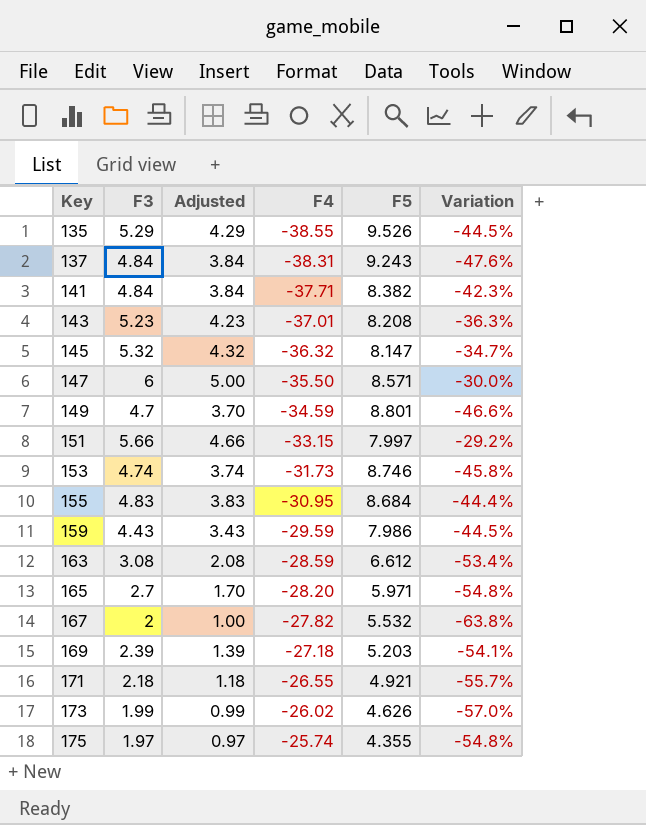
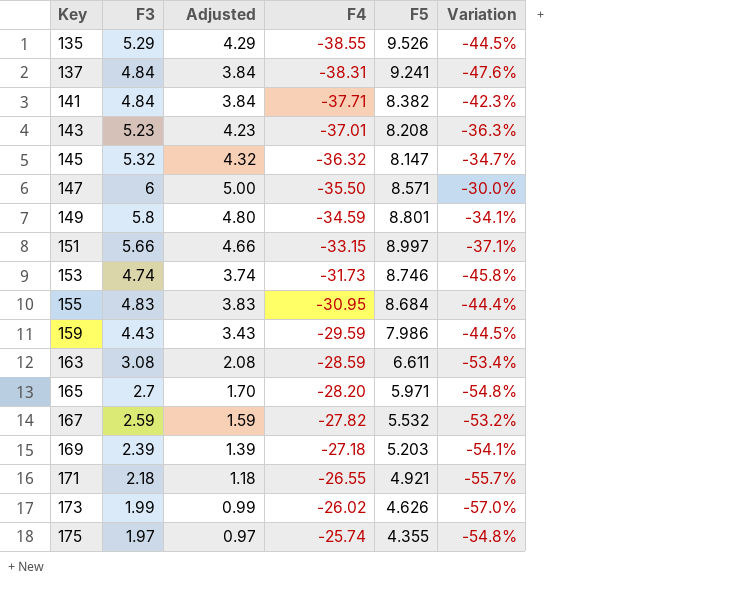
137 | F5: 9.243 -> 9.241
149 | F3: 4.7 -> 5.8
149 | Adjusted: 3.70 -> 4.80
149 | Variation: -46.6% -> -34.1%
151 | F5: 7.997 -> 8.997
151 | Variation: -29.2% -> -37.1%
163 | F5: 6.612 -> 6.611
167 | F3: 2 -> 2.59
167 | Adjusted: 1.00 -> 1.59
167 | Variation: -63.8% -> -53.2%

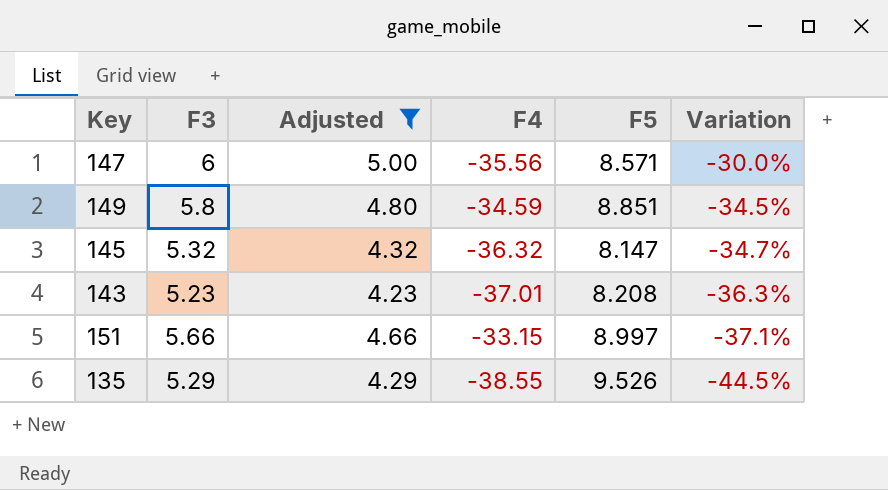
filter: none -> Adjusted >= 4.23
row order: Key ascending -> Variation descending
147 | F4: -35.50 -> -35.56
149 | F5: 8.801 -> 8.851
149 | Variation: -34.1% -> -34.5%

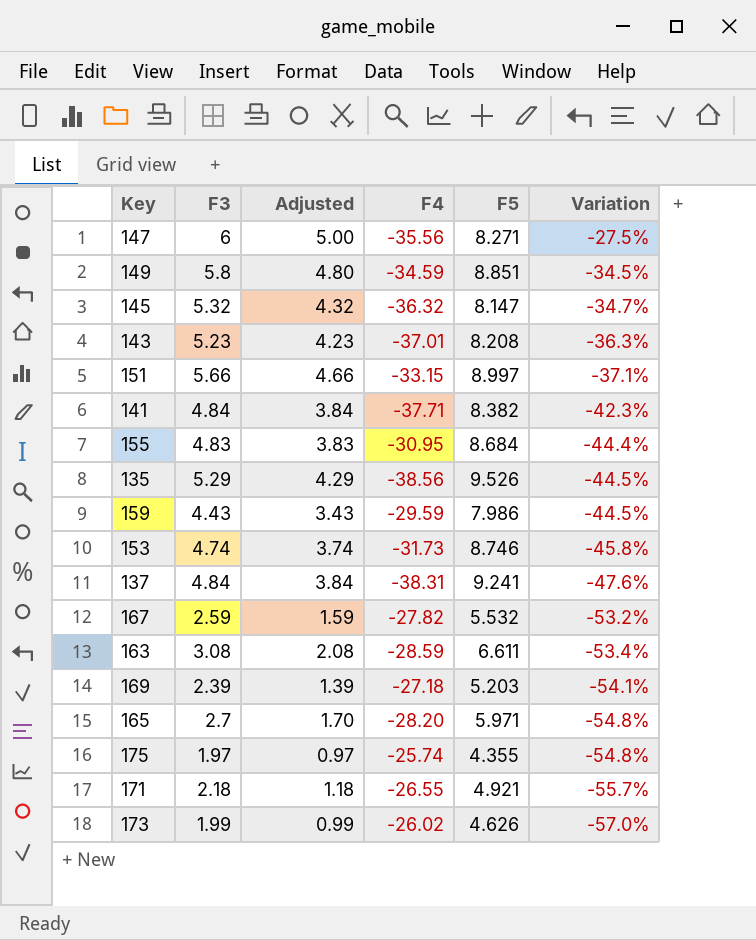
filter: Adjusted >= 4.23 -> none
147 | F5: 8.571 -> 8.271
147 | Variation: -30.0% -> -27.5%
135 | F4: -38.55 -> -38.56

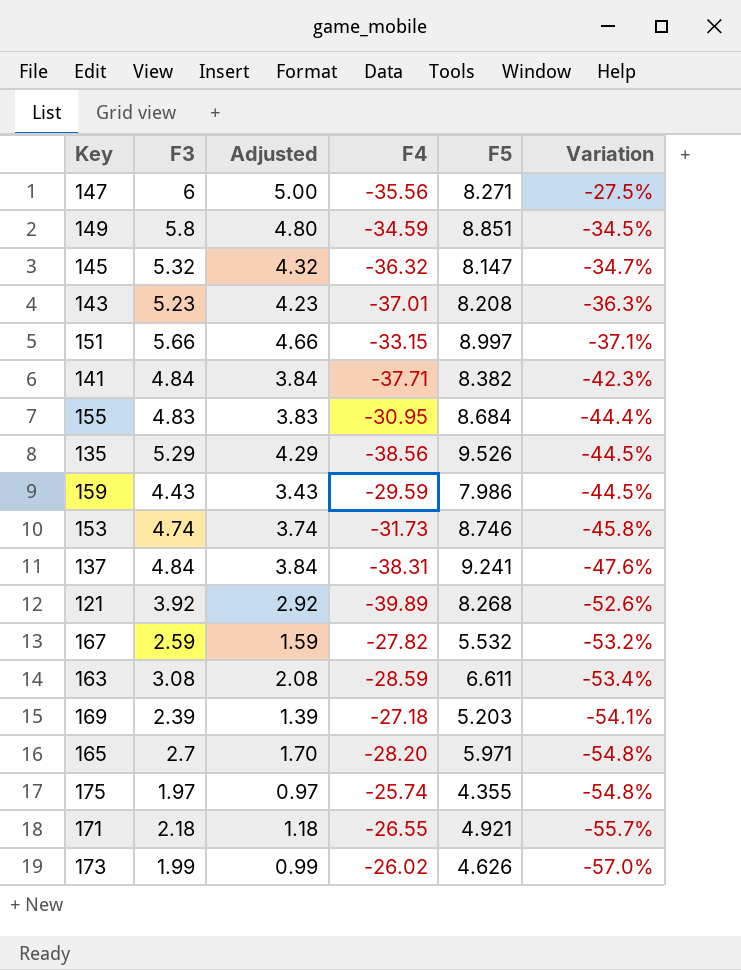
row 121: none -> 3.92 | 2.92 | -39.89 | 8.268 | -52.6%

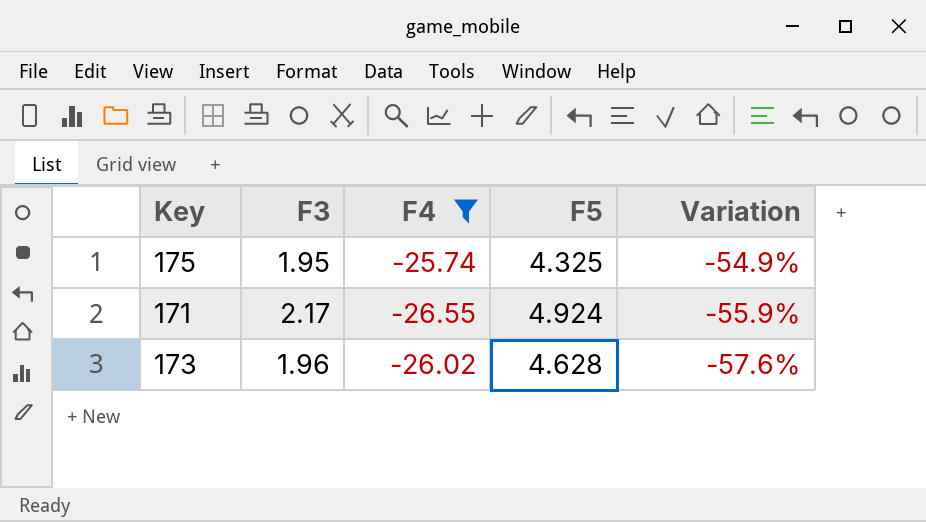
filter: none -> F4 >= -26.55
column Adjusted | formula: [F3] - 1 -> none
175 | F3: 1.97 -> 1.95
175 | F5: 4.355 -> 4.325
175 | Variation: -54.8% -> -54.9%
171 | F3: 2.18 -> 2.17
171 | F5: 4.921 -> 4.924
171 | Variation: -55.7% -> -55.9%
173 | F3: 1.99 -> 1.96
173 | F5: 4.626 -> 4.628
173 | Variation: -57.0% -> -57.6%

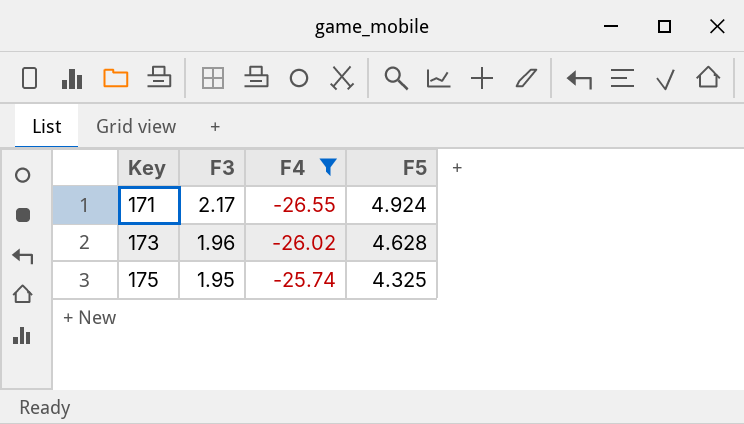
row order: Variation descending -> Key ascending
column Variation | formula: ([F3] - [F5]) / [F5] -> none

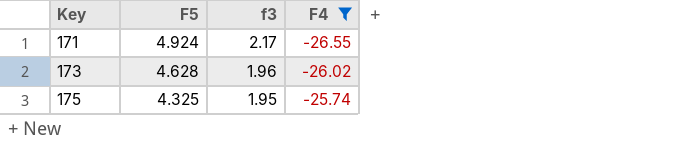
column F5 | position: 4 -> 2
column name: F3 -> f3

